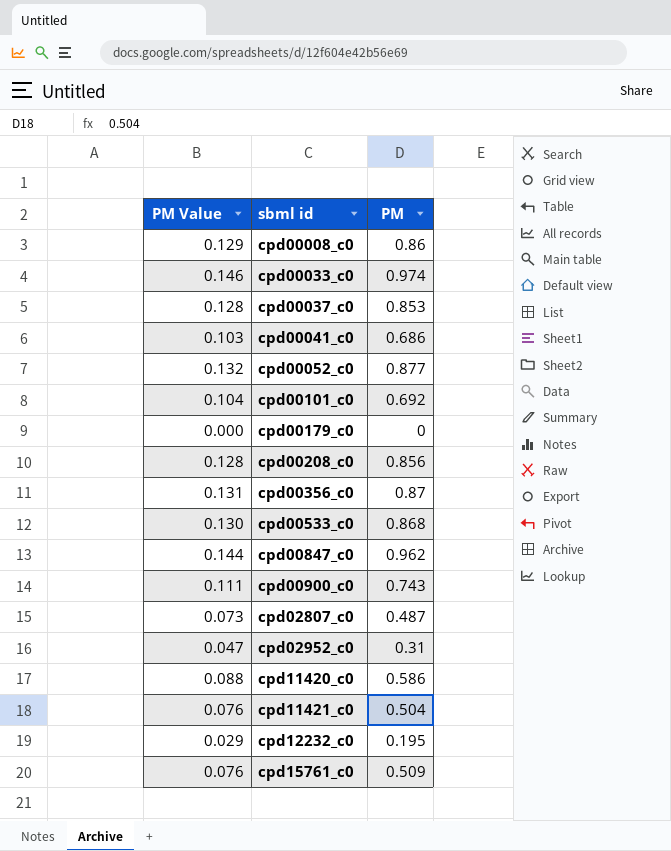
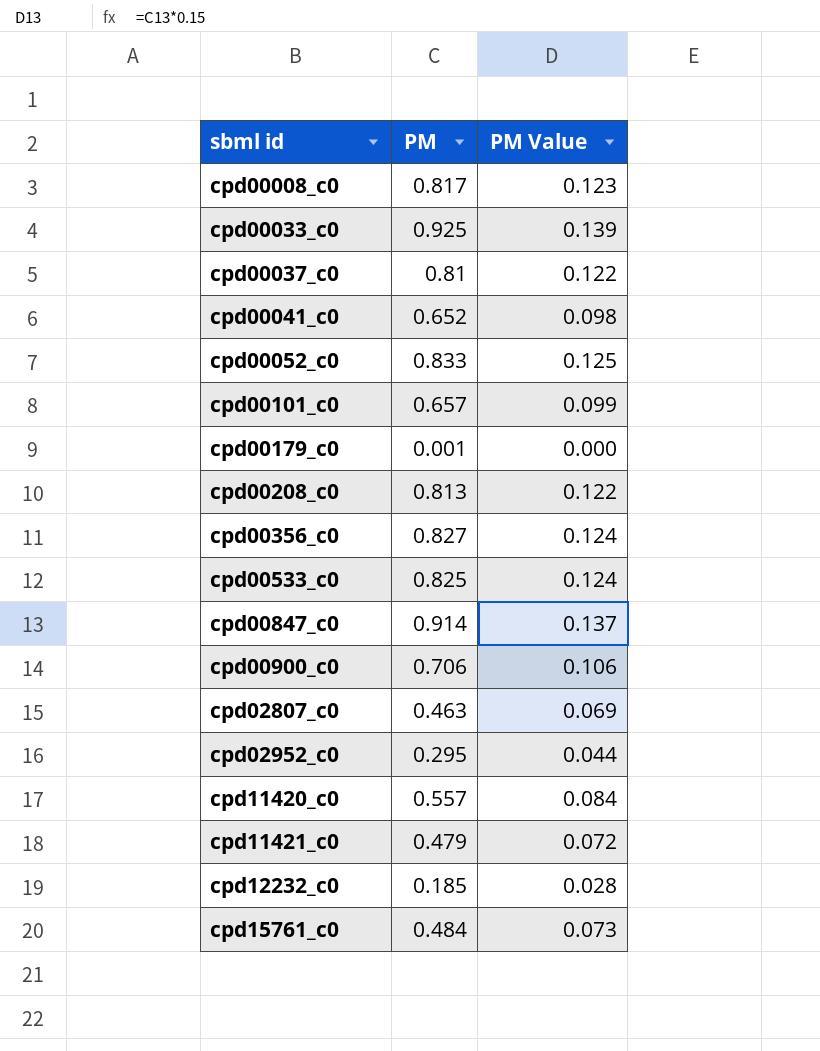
column PM Value | position: 1 -> 3
cpd00008_c0 | PM: 0.86 -> 0.817
cpd00008_c0 | PM Value: 0.129 -> 0.123
cpd00033_c0 | PM: 0.974 -> 0.925
cpd00033_c0 | PM Value: 0.146 -> 0.139
cpd00037_c0 | PM: 0.853 -> 0.81
cpd00037_c0 | PM Value: 0.128 -> 0.122
cpd00041_c0 | PM: 0.686 -> 0.652
cpd00041_c0 | PM Value: 0.103 -> 0.098
cpd00052_c0 | PM: 0.877 -> 0.833
cpd00052_c0 | PM Value: 0.132 -> 0.125
cpd00101_c0 | PM: 0.692 -> 0.657
cpd00101_c0 | PM Value: 0.104 -> 0.099
cpd00179_c0 | PM: 0 -> 0.001
cpd00208_c0 | PM: 0.856 -> 0.813
cpd00208_c0 | PM Value: 0.128 -> 0.122
cpd00356_c0 | PM: 0.87 -> 0.827
cpd00356_c0 | PM Value: 0.131 -> 0.124
cpd00533_c0 | PM: 0.868 -> 0.825
cpd00533_c0 | PM Value: 0.130 -> 0.124
cpd00847_c0 | PM: 0.962 -> 0.914
cpd00847_c0 | PM Value: 0.144 -> 0.137
cpd00900_c0 | PM: 0.743 -> 0.706
cpd00900_c0 | PM Value: 0.111 -> 0.106
cpd02807_c0 | PM: 0.487 -> 0.463
cpd02807_c0 | PM Value: 0.073 -> 0.069
cpd02952_c0 | PM: 0.31 -> 0.295
cpd02952_c0 | PM Value: 0.047 -> 0.044
cpd11420_c0 | PM: 0.586 -> 0.557
cpd11420_c0 | PM Value: 0.088 -> 0.084
cpd11421_c0 | PM: 0.504 -> 0.479
cpd11421_c0 | PM Value: 0.076 -> 0.072
cpd12232_c0 | PM: 0.195 -> 0.185
cpd12232_c0 | PM Value: 0.029 -> 0.028
cpd15761_c0 | PM: 0.509 -> 0.484
cpd15761_c0 | PM Value: 0.076 -> 0.073

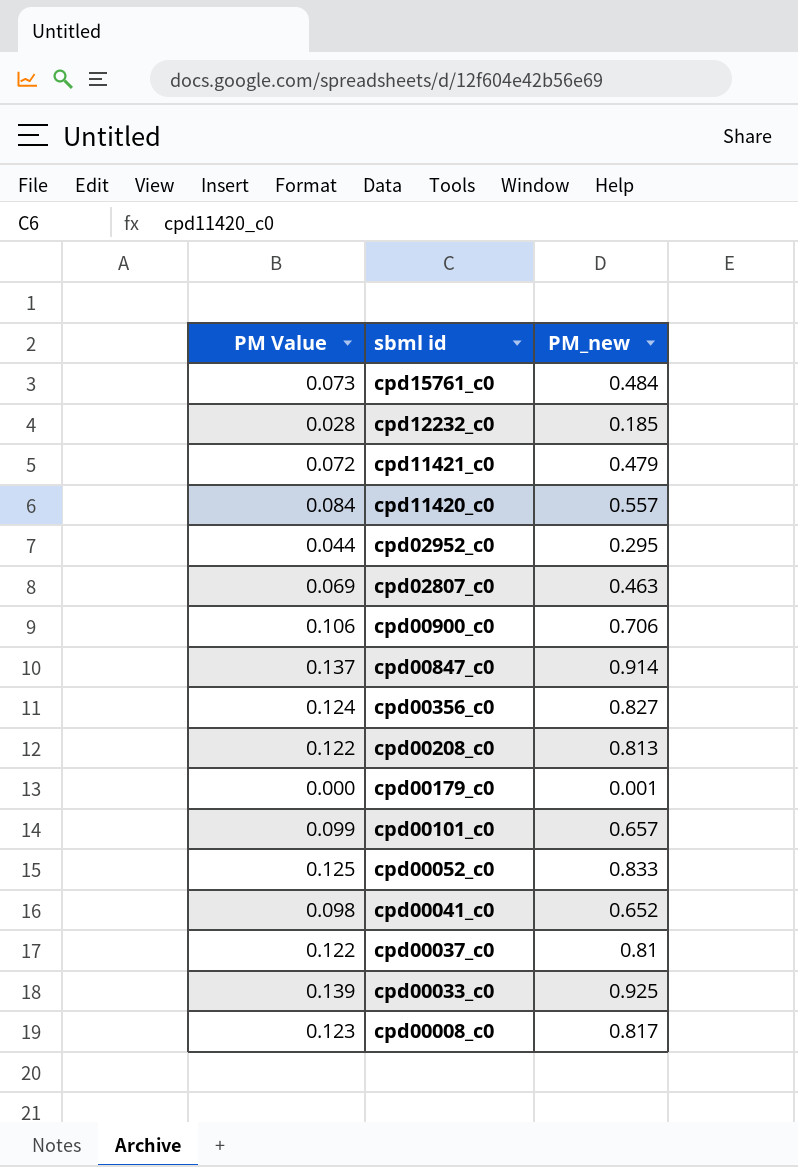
row order: sbml id ascending -> sbml id descending
column PM Value | position: 3 -> 1
column name: PM -> PM_new
row cpd00533_c0: 0.825 | 0.124 -> none

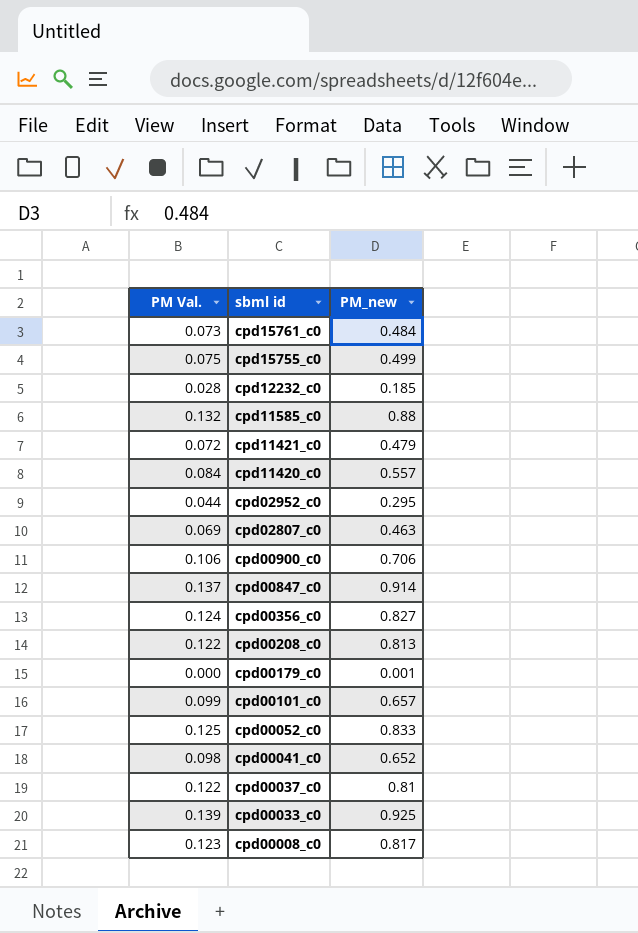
column name: PM Value -> PM Val.
row cpd15755_c0: none -> 0.075 | 0.499
row cpd11585_c0: none -> 0.132 | 0.88

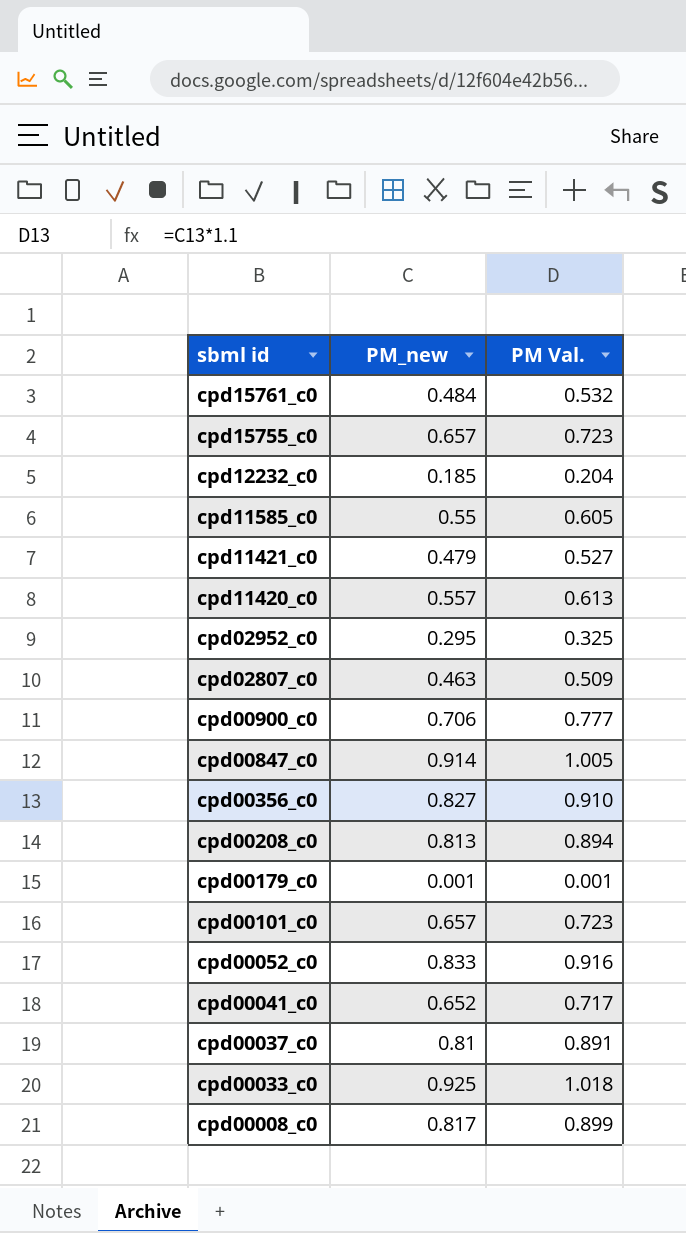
column PM Val. | formula: [PM_new] * 0.15 -> [PM_new] * 1.1
column PM Val. | position: 1 -> 3
cpd15755_c0 | PM_new: 0.499 -> 0.657
cpd11585_c0 | PM_new: 0.88 -> 0.55

